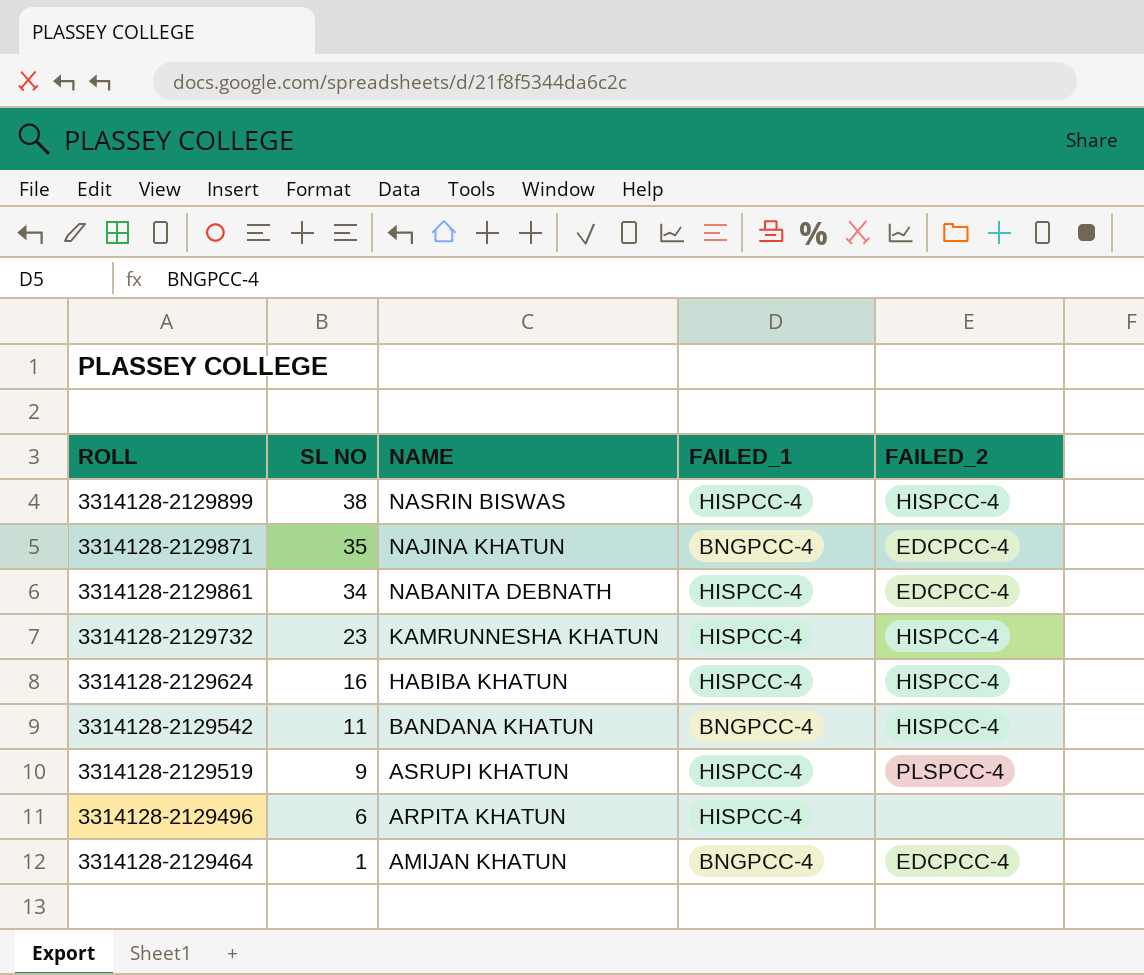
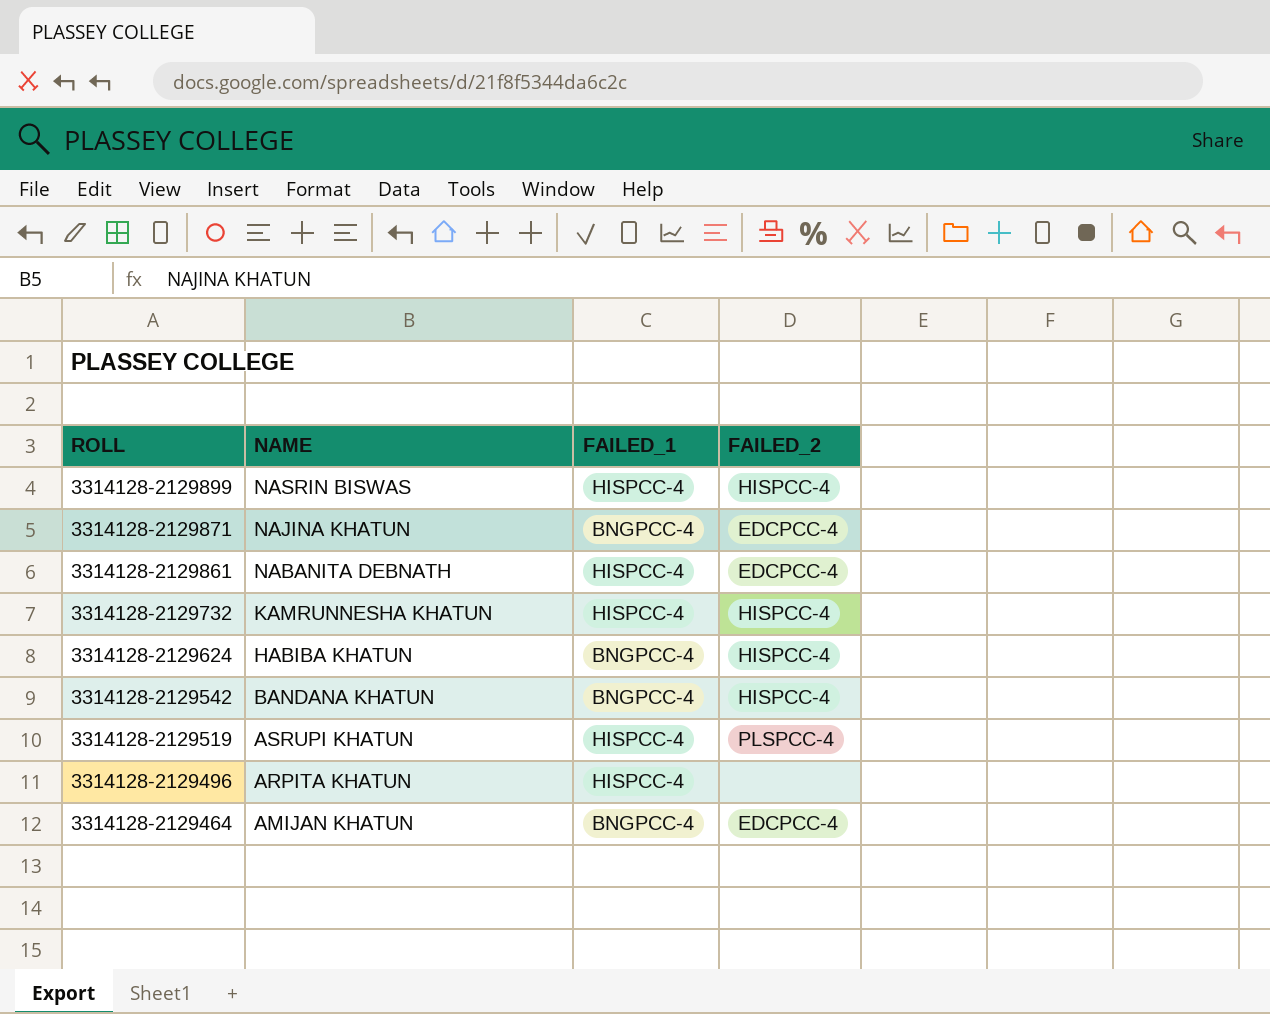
column SL NO | position: 2 -> none
3314128-2129624 | FAILED_1: HISPCC-4 -> BNGPCC-4

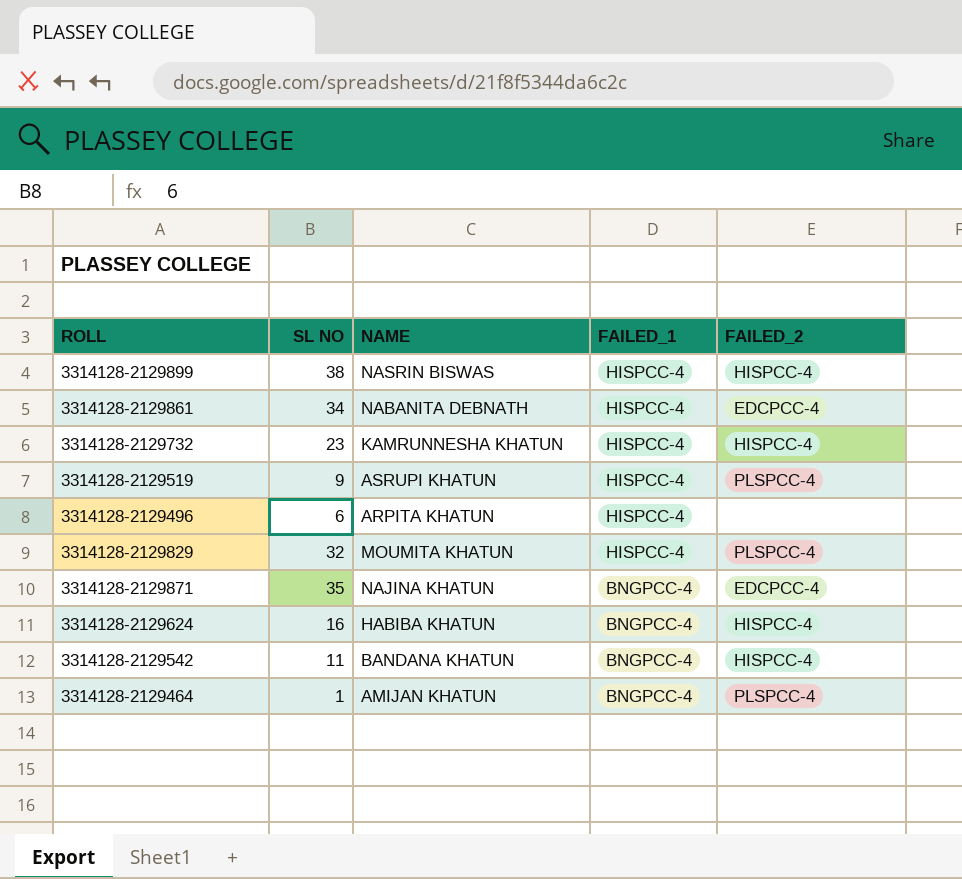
row order: ROLL descending -> FAILED_1 descending
column SL NO | position: none -> 2
row 3314128-2129829: none -> 32 | MOUMITA KHATUN | HISPCC-4 | PLSPCC-4
3314128-2129464 | FAILED_2: EDCPCC-4 -> PLSPCC-4

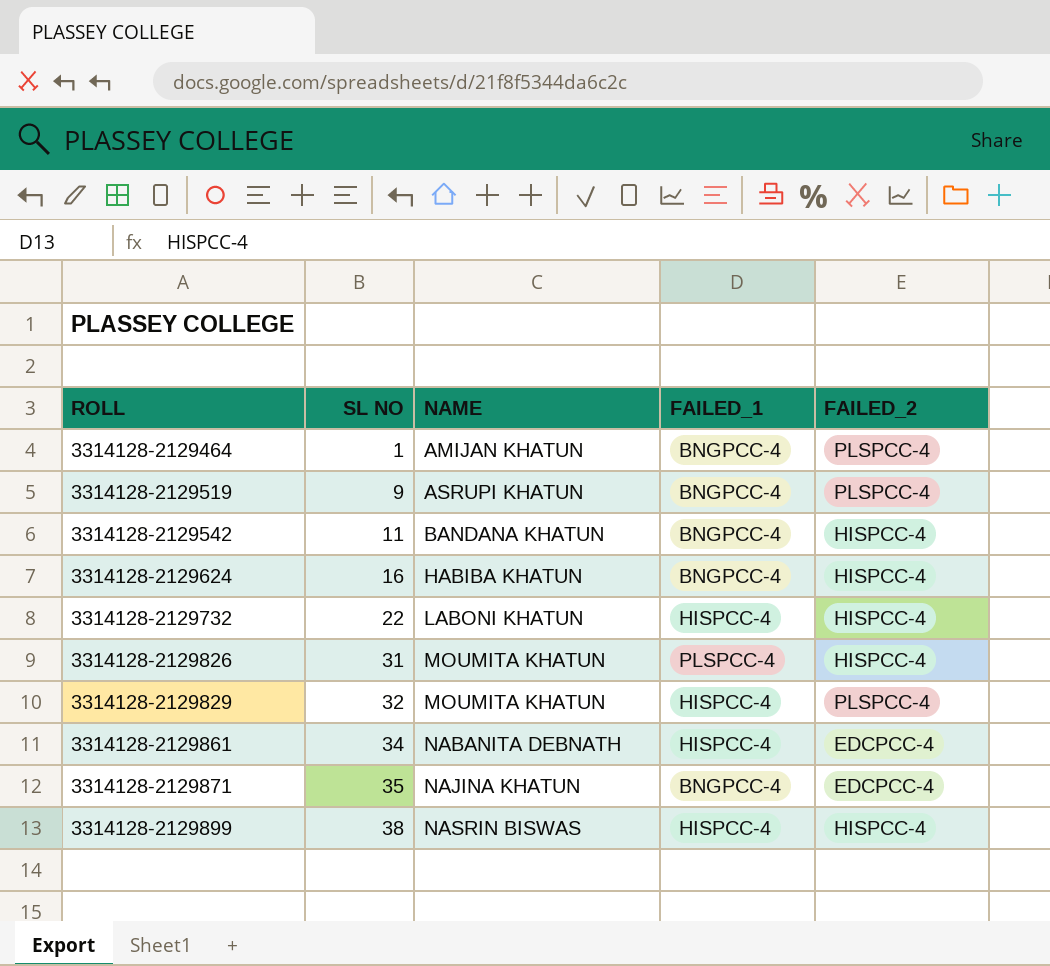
row order: FAILED_1 descending -> ROLL ascending
row 3314128-2129496: 6 | ARPITA KHATUN | HISPCC-4 | none -> none
3314128-2129519 | FAILED_1: HISPCC-4 -> BNGPCC-4
3314128-2129732 | SL NO: 23 -> 22
3314128-2129732 | NAME: KAMRUNNESHA KHATUN -> LABONI KHATUN
row 3314128-2129826: none -> 31 | MOUMITA KHATUN | PLSPCC-4 | HISPCC-4

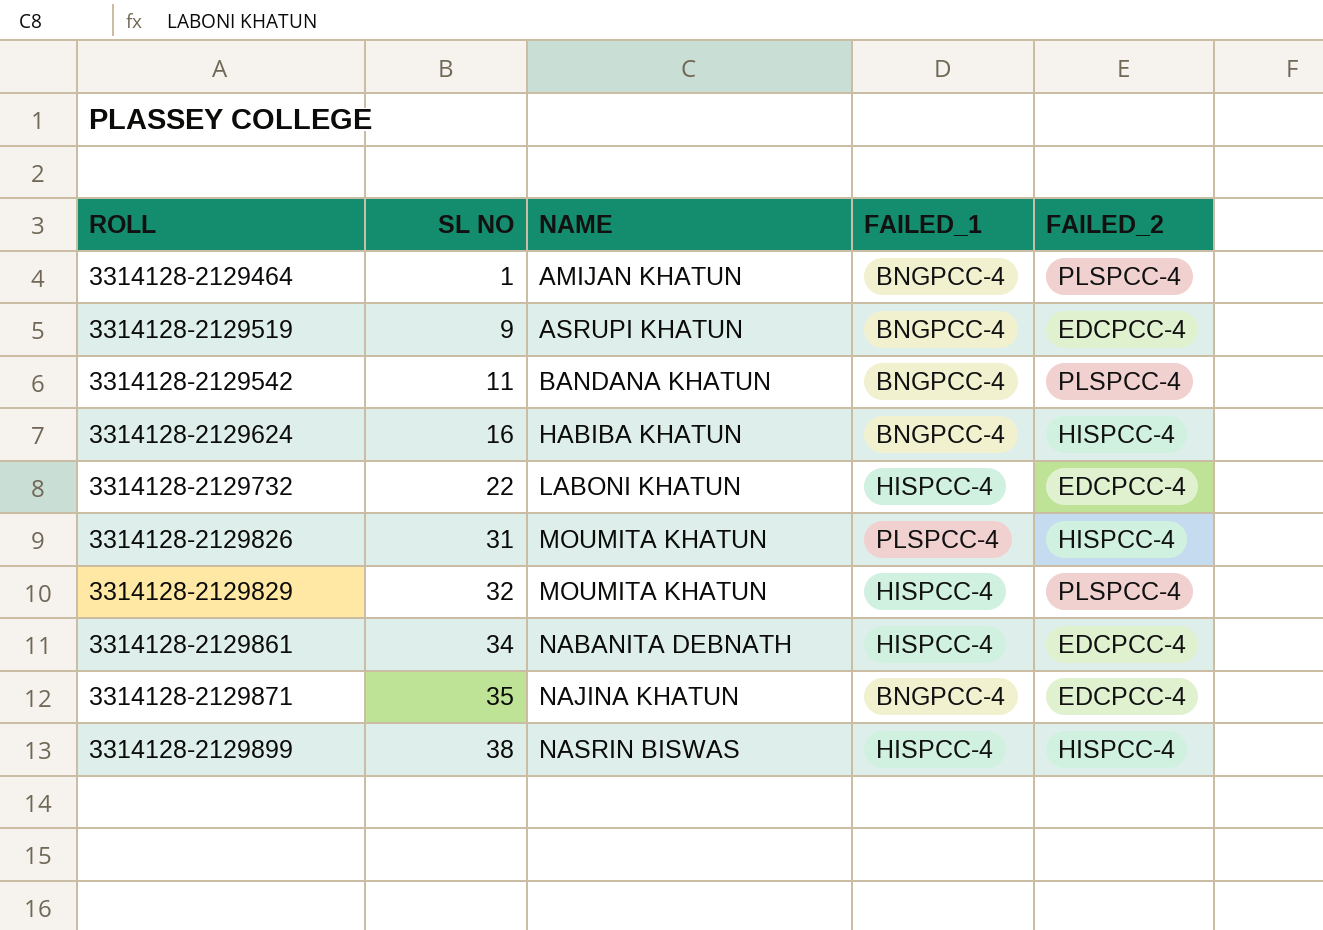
3314128-2129519 | FAILED_2: PLSPCC-4 -> EDCPCC-4
3314128-2129542 | FAILED_2: HISPCC-4 -> PLSPCC-4
3314128-2129732 | FAILED_2: HISPCC-4 -> EDCPCC-4

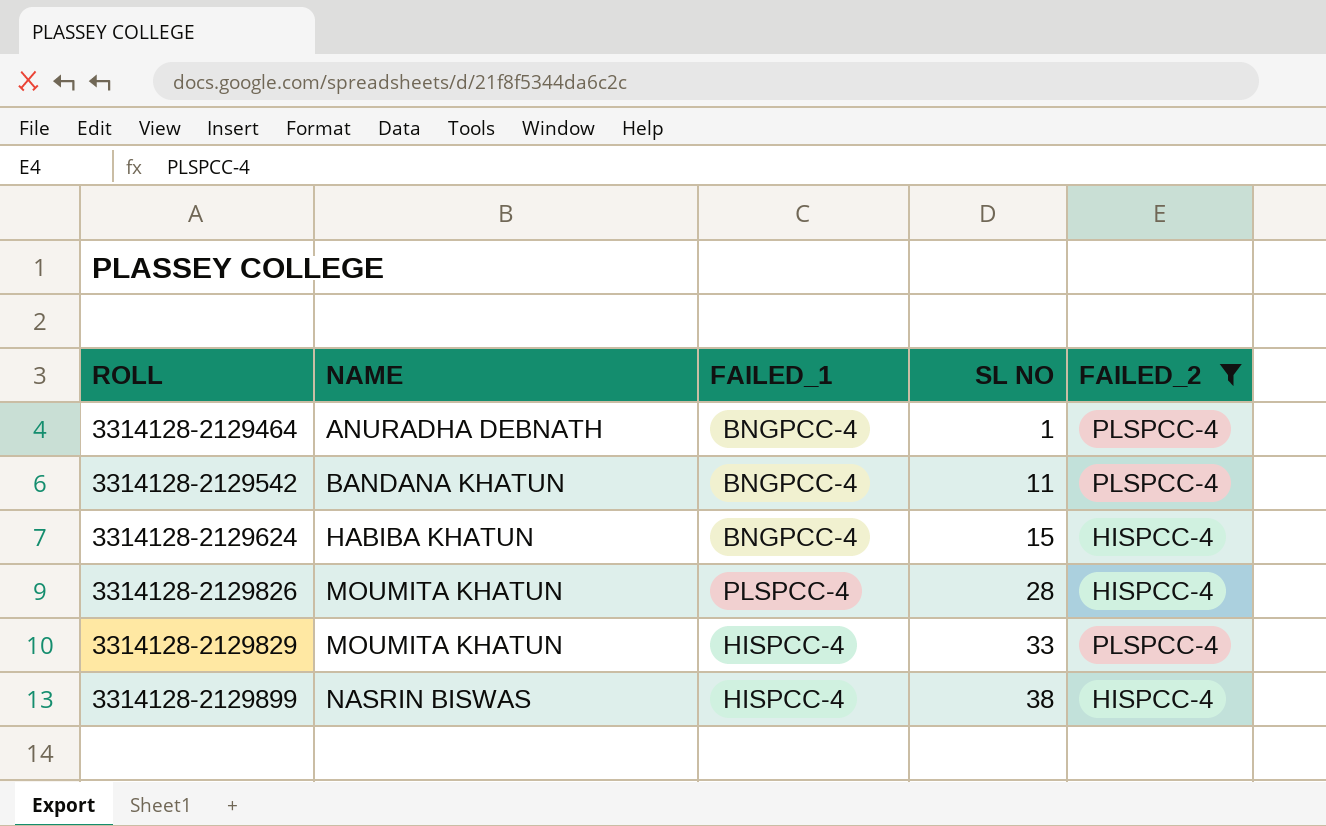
filter: none -> FAILED_2 != EDCPCC-4
column SL NO | position: 2 -> 4
3314128-2129464 | NAME: AMIJAN KHATUN -> ANURADHA DEBNATH
3314128-2129624 | SL NO: 16 -> 15
3314128-2129826 | SL NO: 31 -> 28
3314128-2129829 | SL NO: 32 -> 33

